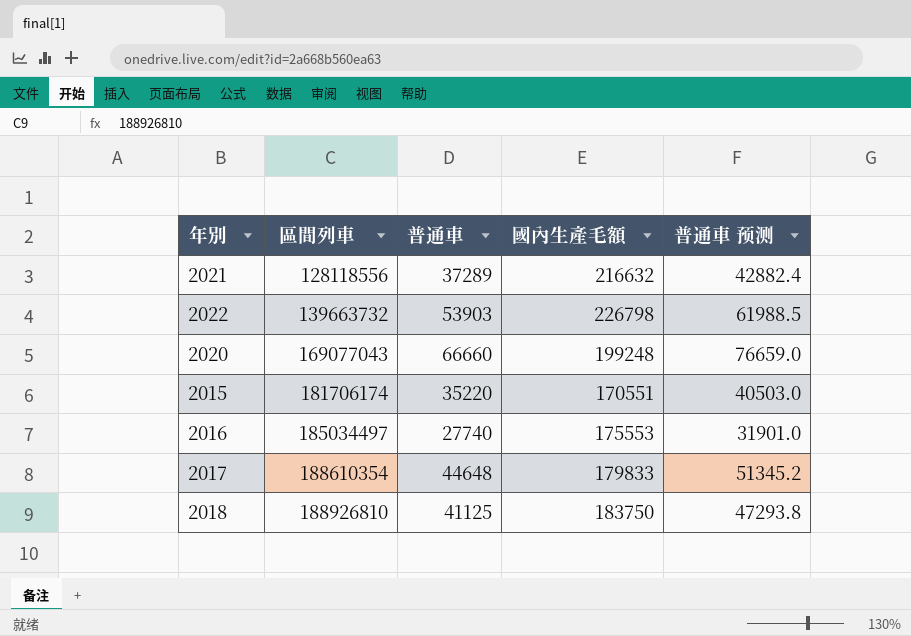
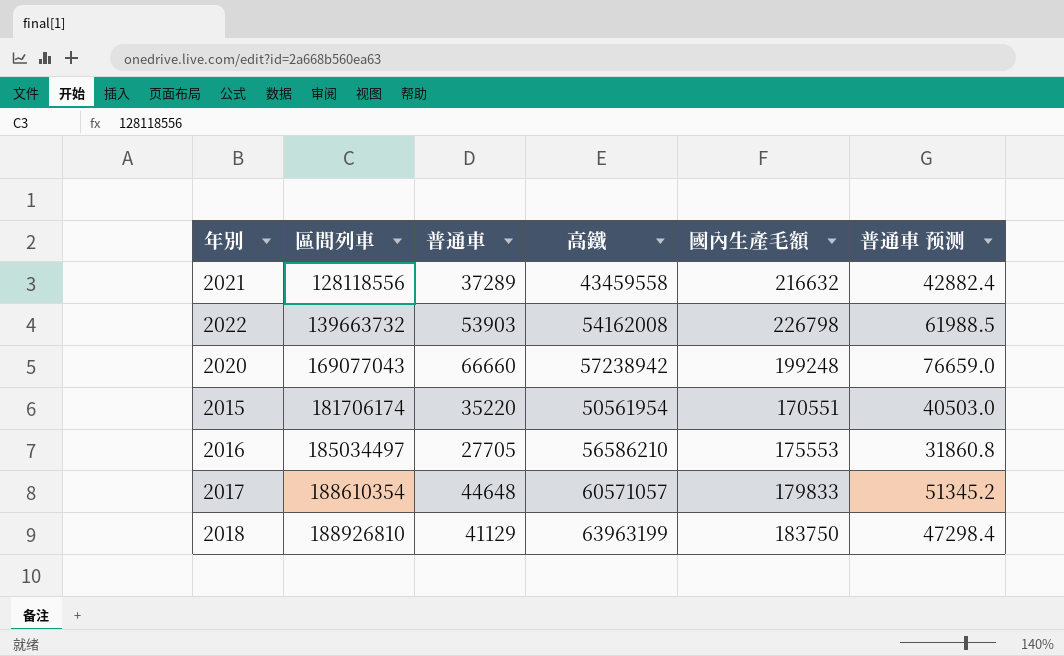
column 高鐵 | position: none -> 4
2016 | 普通車: 27740 -> 27705
2016 | 普通車 预测: 31901.0 -> 31860.8
2018 | 普通車: 41125 -> 41129
2018 | 普通車 预测: 47293.8 -> 47298.4

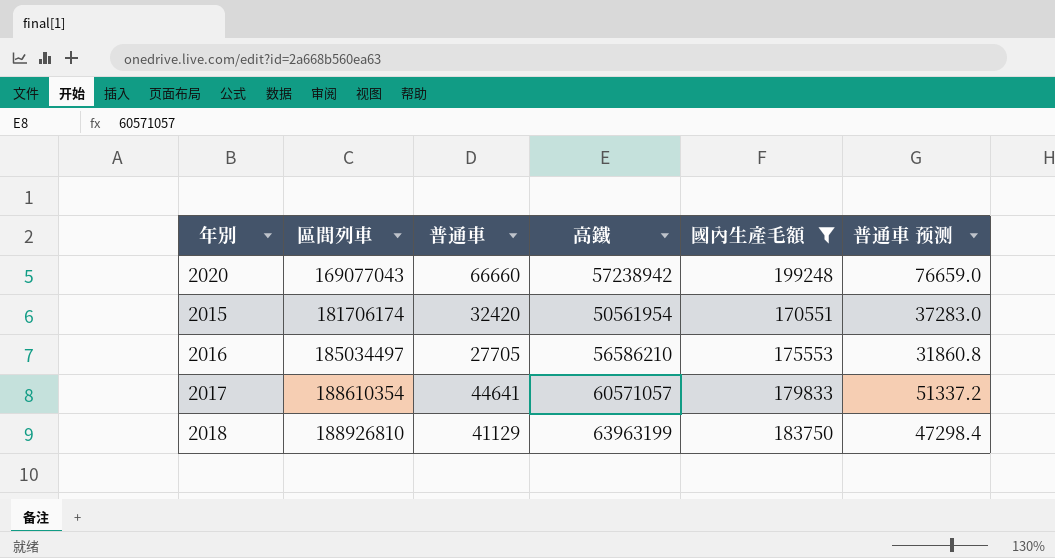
filter: none -> 國內生產毛額 <= 199248
2015 | 普通車: 35220 -> 32420
2015 | 普通車 预测: 40503.0 -> 37283.0
2017 | 普通車: 44648 -> 44641
2017 | 普通車 预测: 51345.2 -> 51337.2

